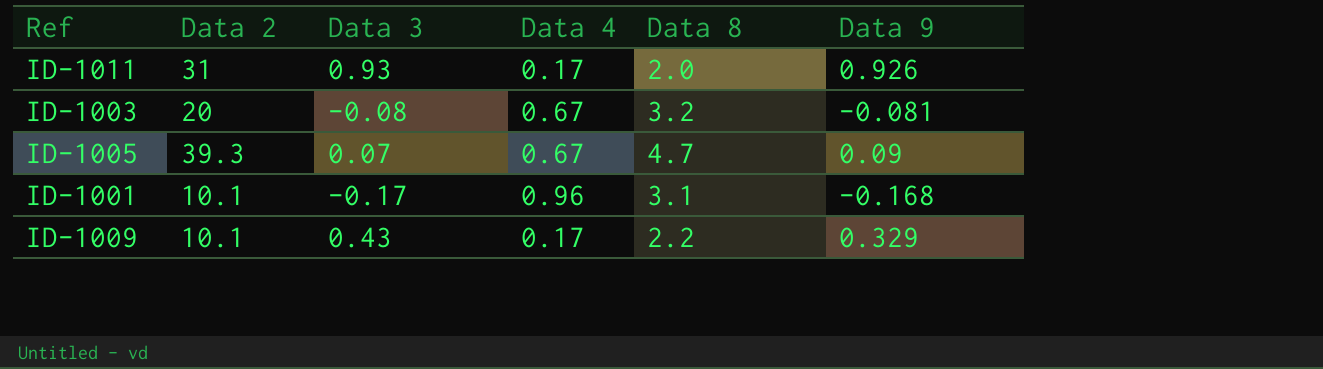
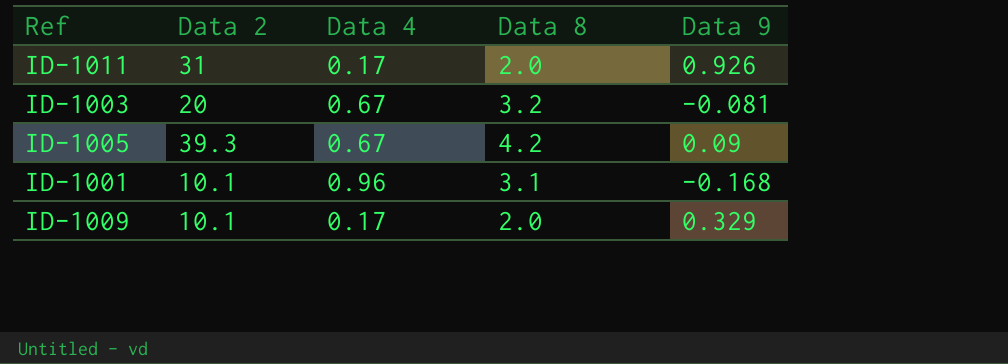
column Data 3 | position: 3 -> none
ID-1005 | Data 8: 4.7 -> 4.2
ID-1009 | Data 8: 2.2 -> 2.0

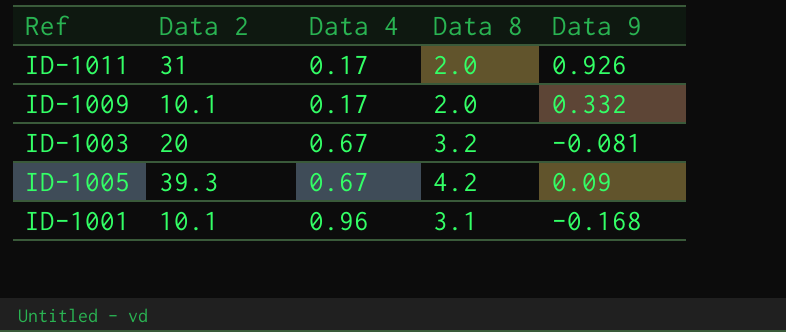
row order: none -> Data 4 ascending
ID-1009 | Data 9: 0.329 -> 0.332

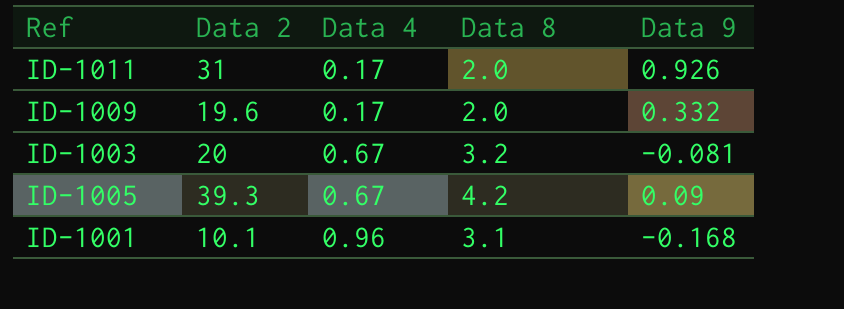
ID-1009 | Data 2: 10.1 -> 19.6

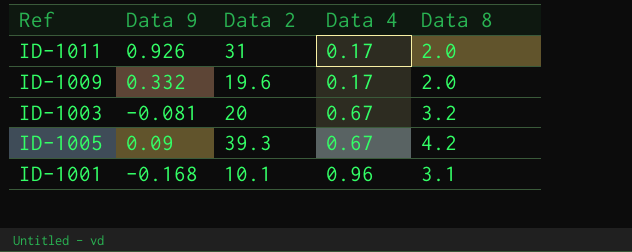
column Data 9 | position: 5 -> 2

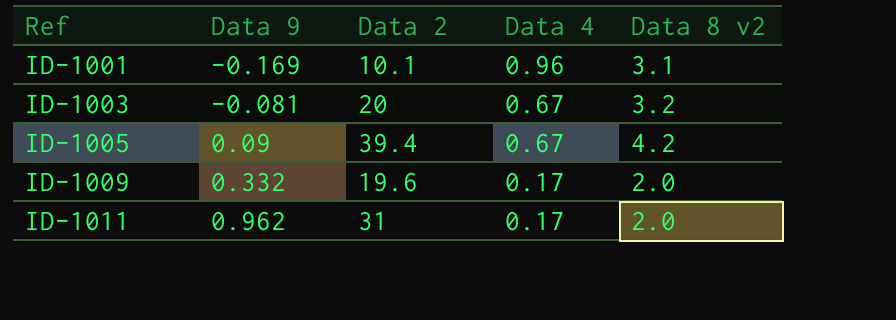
row order: Data 4 ascending -> Ref ascending
column name: Data 8 -> Data 8 v2
ID-1001 | Data 9: -0.168 -> -0.169
ID-1005 | Data 2: 39.3 -> 39.4
ID-1011 | Data 9: 0.926 -> 0.962

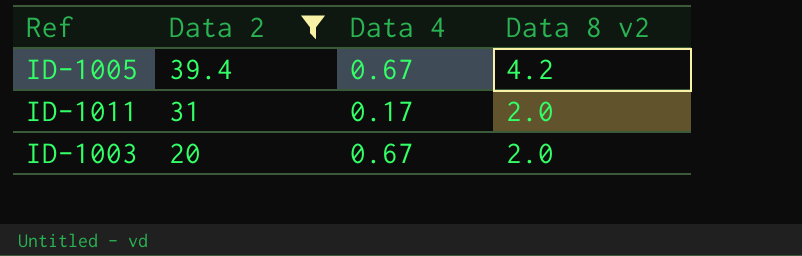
filter: none -> Data 2 >= 20
row order: Ref ascending -> Data 2 descending
column Data 9 | position: 2 -> none
ID-1003 | Data 8 v2: 3.2 -> 2.0

